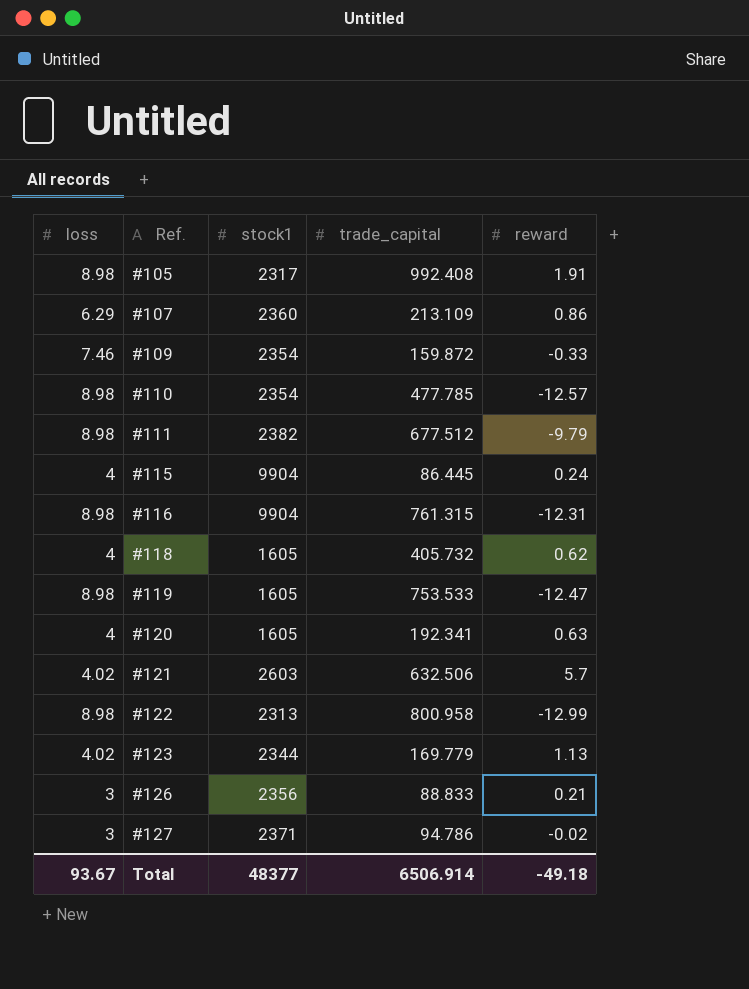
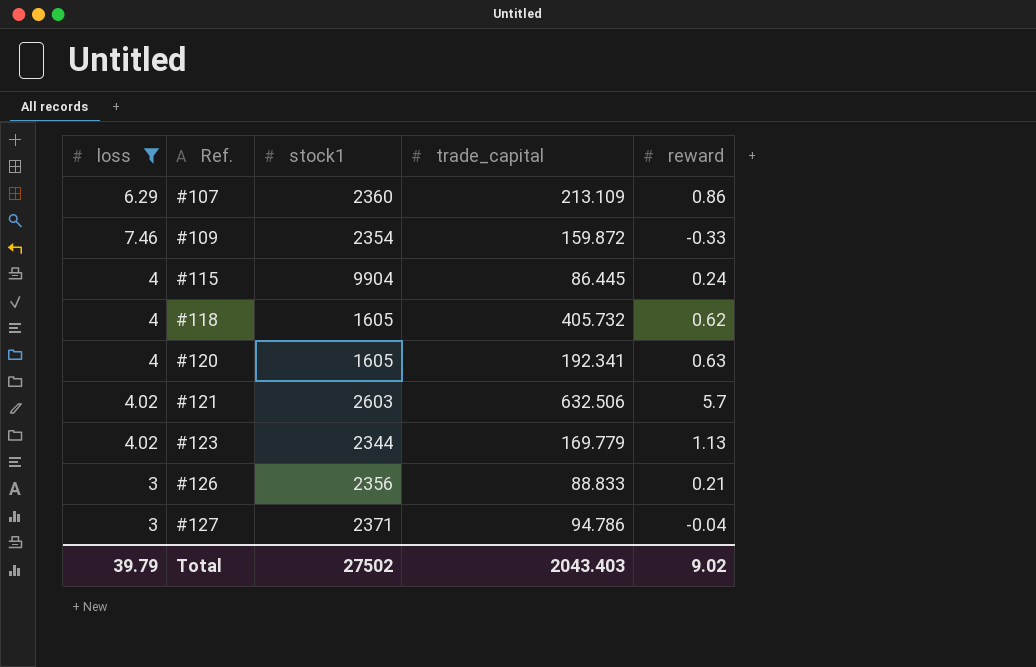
filter: none -> loss != 8.98
#127 | reward: -0.02 -> -0.04
Total | loss: 93.67 -> 39.79
Total | stock1: 48377 -> 27502
Total | trade_capital: 6506.914 -> 2043.403
Total | reward: -49.18 -> 9.02

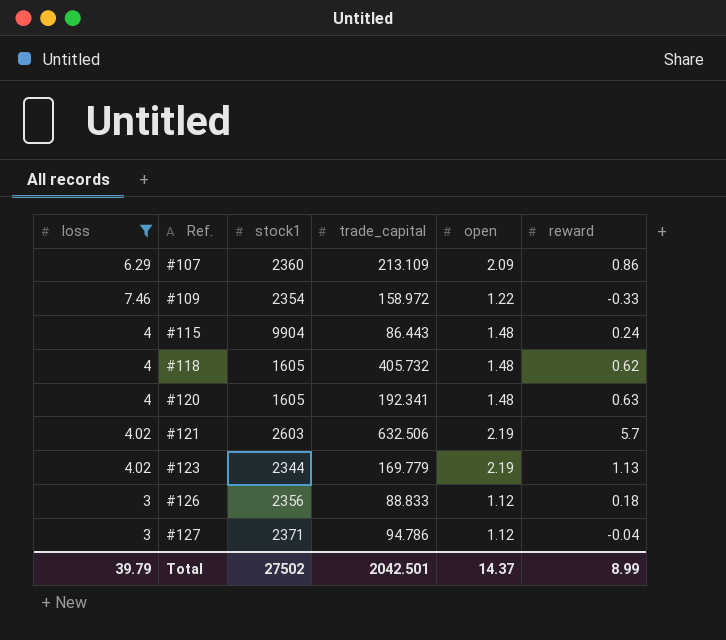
column open | position: none -> 5
#109 | trade_capital: 159.872 -> 158.972
#115 | trade_capital: 86.445 -> 86.443
#126 | reward: 0.21 -> 0.18
Total | trade_capital: 2043.403 -> 2042.501
Total | reward: 9.02 -> 8.99

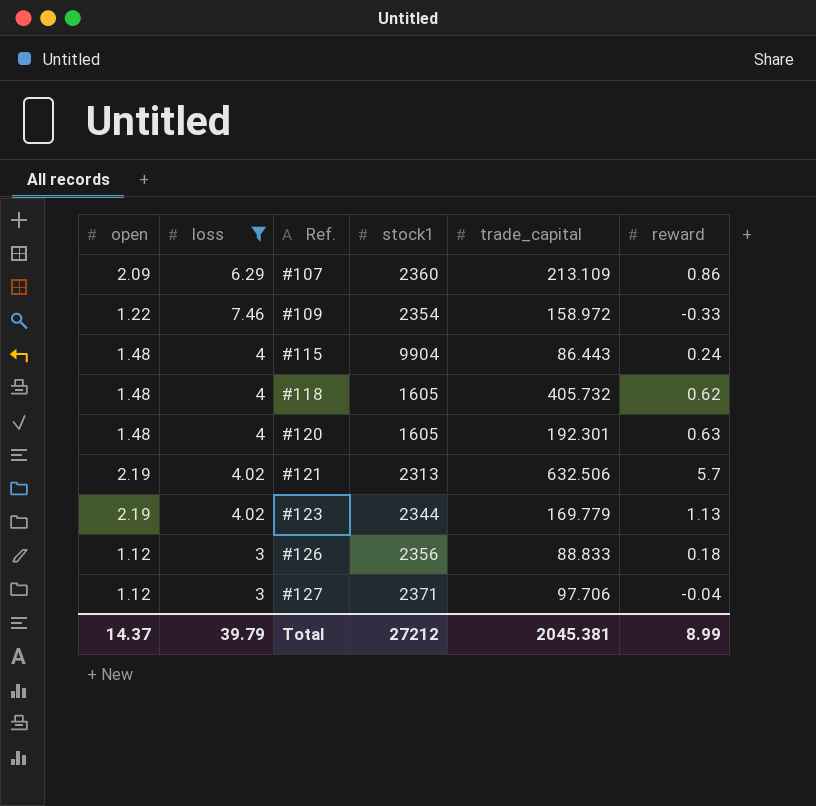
column open | position: 5 -> 1
#120 | trade_capital: 192.341 -> 192.301
#121 | stock1: 2603 -> 2313
#127 | trade_capital: 94.786 -> 97.706
Total | stock1: 27502 -> 27212
Total | trade_capital: 2042.501 -> 2045.381

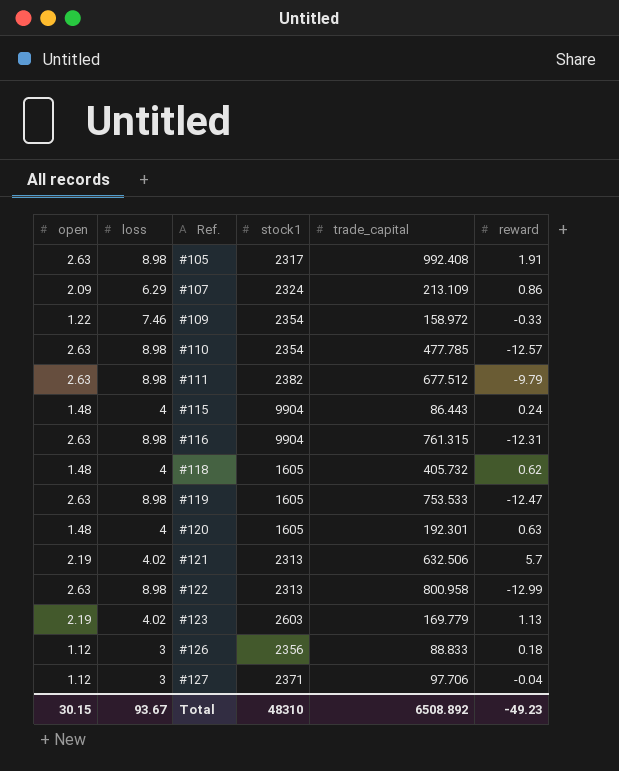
filter: loss != 8.98 -> none
#107 | stock1: 2360 -> 2324
#123 | stock1: 2344 -> 2603
Total | open: 14.37 -> 30.15
Total | loss: 39.79 -> 93.67
Total | stock1: 27212 -> 48310
Total | trade_capital: 2045.381 -> 6508.892
Total | reward: 8.99 -> -49.23

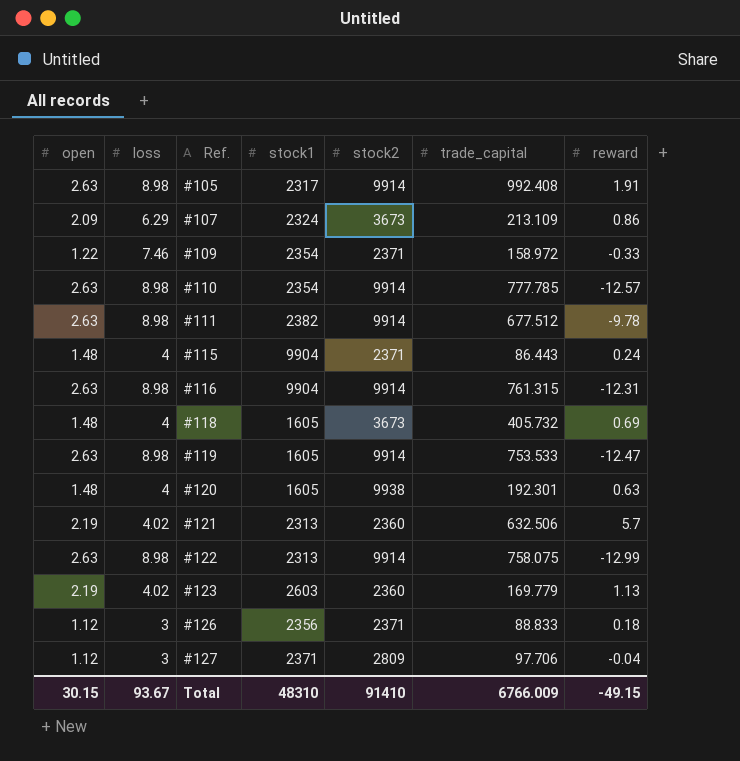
column stock2 | position: none -> 5
#110 | trade_capital: 477.785 -> 777.785
#111 | reward: -9.79 -> -9.78
#118 | reward: 0.62 -> 0.69
#122 | trade_capital: 800.958 -> 758.075
Total | trade_capital: 6508.892 -> 6766.009
Total | reward: -49.23 -> -49.15

